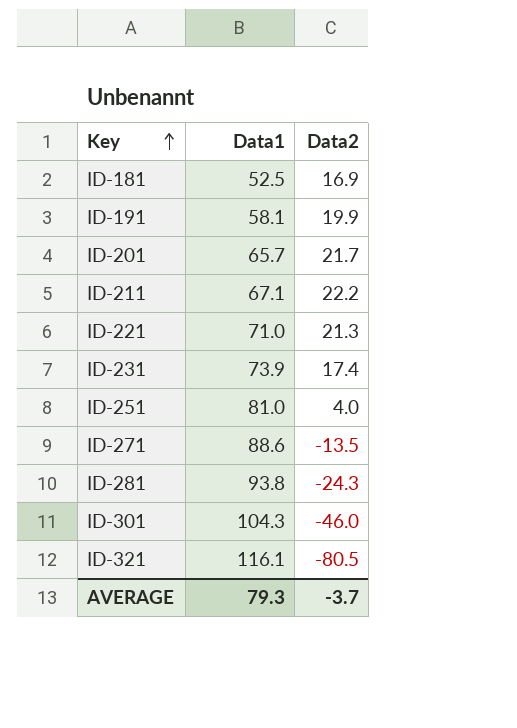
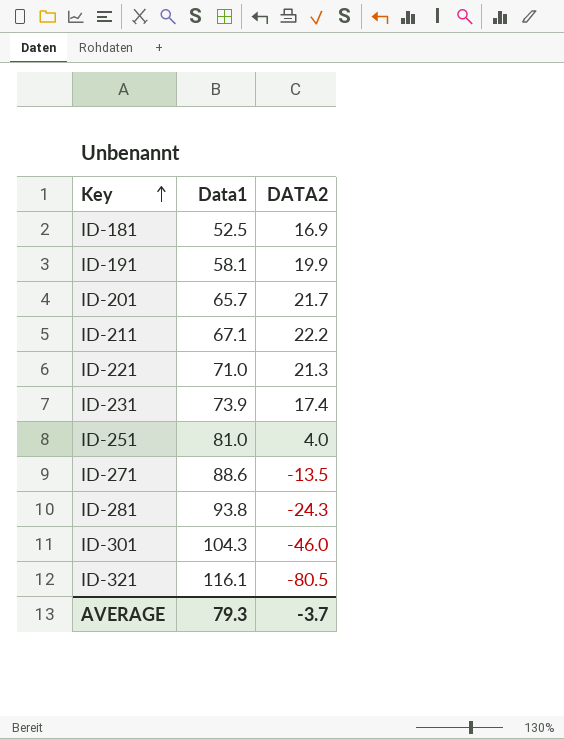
column name: Data2 -> DATA2

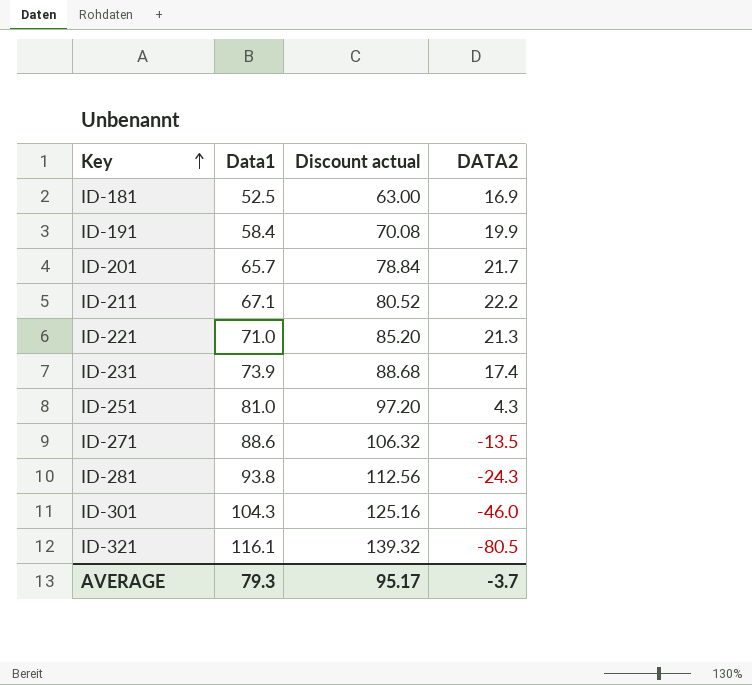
column Discount actual | formula: none -> [Data1] * 1.2
ID-191 | Data1: 58.1 -> 58.4
ID-251 | DATA2: 4.0 -> 4.3

